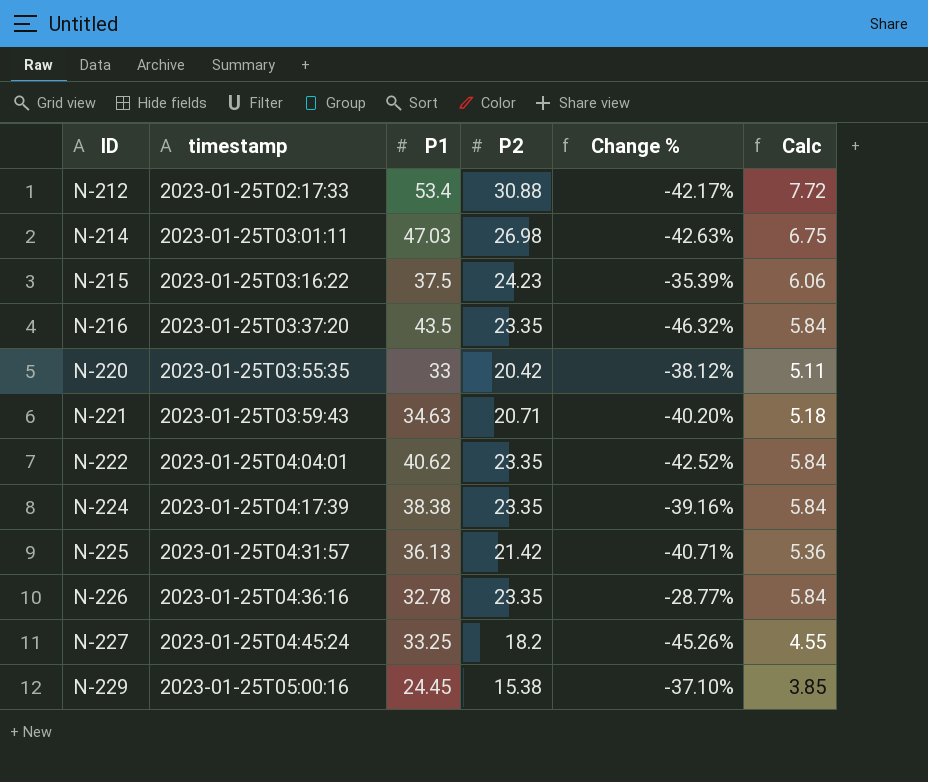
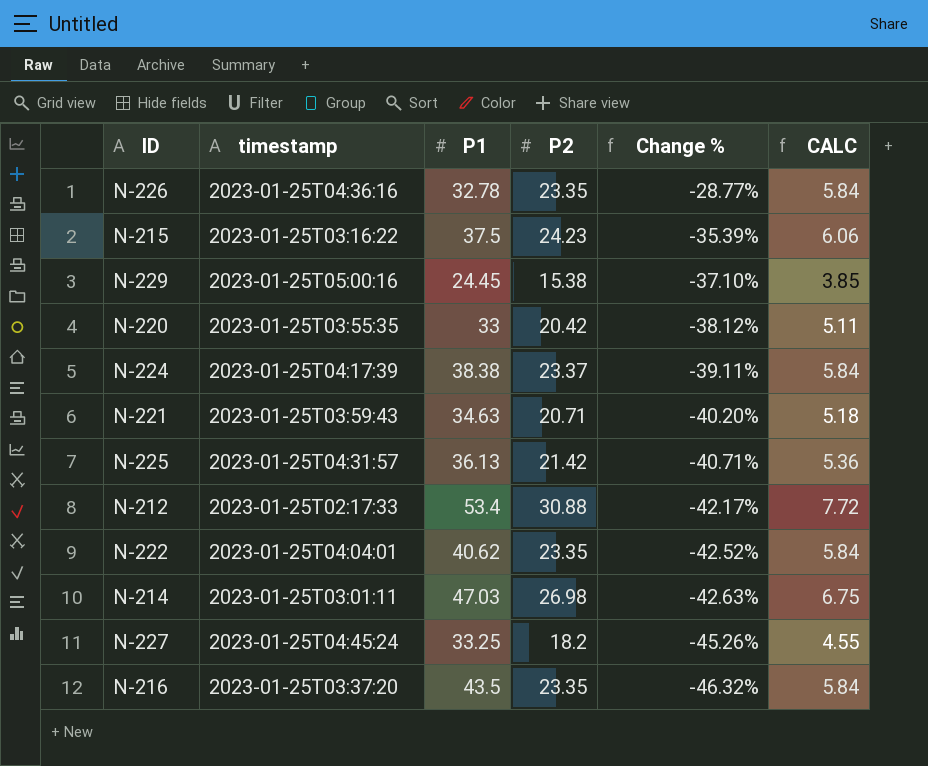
row order: ID ascending -> Change % descending
column name: Calc -> CALC
N-224 | P2: 23.35 -> 23.37
N-224 | Change %: -39.16% -> -39.11%

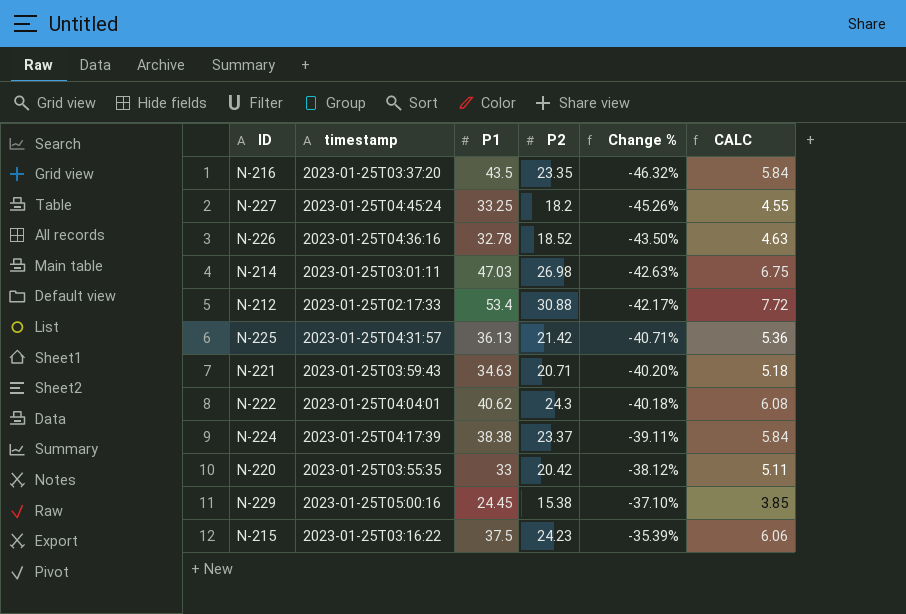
row order: Change % descending -> Change % ascending
N-226 | P2: 23.35 -> 18.52
N-226 | Change %: -28.77% -> -43.50%
N-226 | CALC: 5.84 -> 4.63
N-222 | P2: 23.35 -> 24.3
N-222 | Change %: -42.52% -> -40.18%
N-222 | CALC: 5.84 -> 6.08

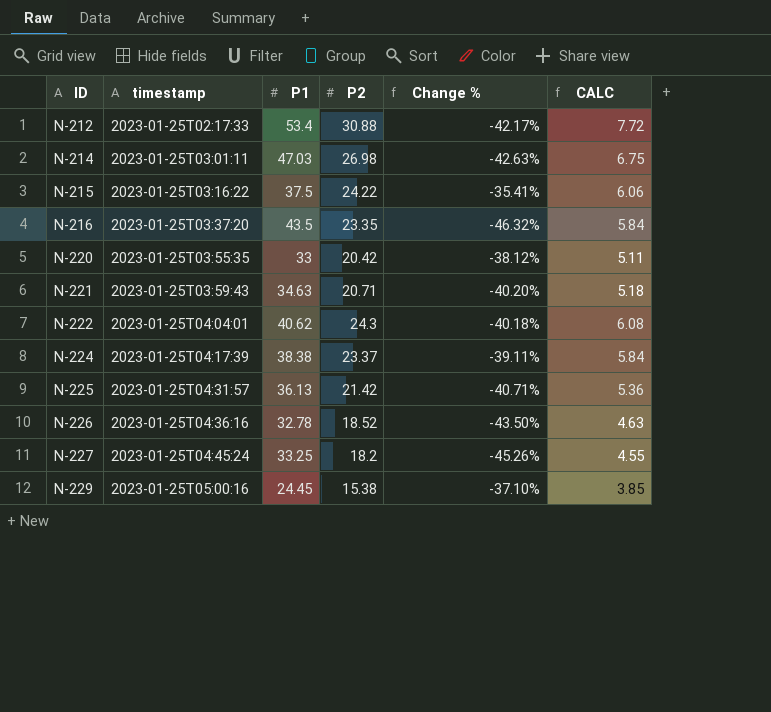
row order: Change % ascending -> ID ascending
N-215 | P2: 24.23 -> 24.22
N-215 | Change %: -35.39% -> -35.41%

